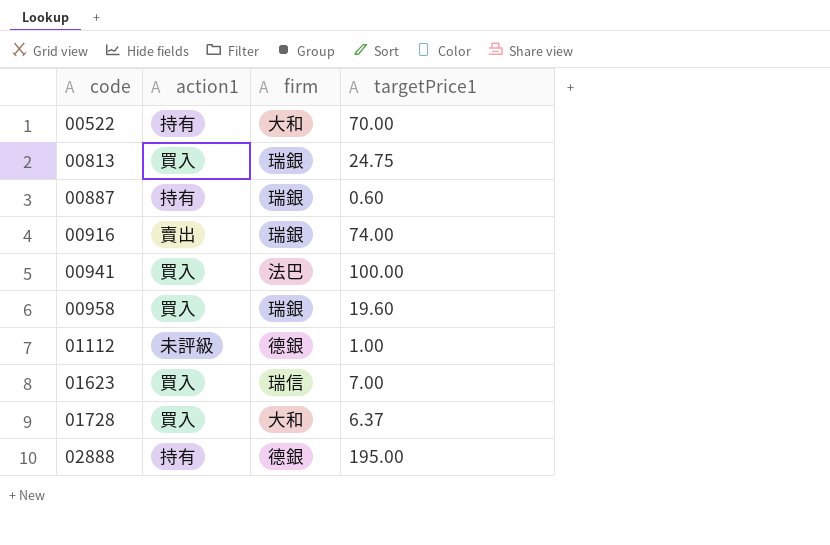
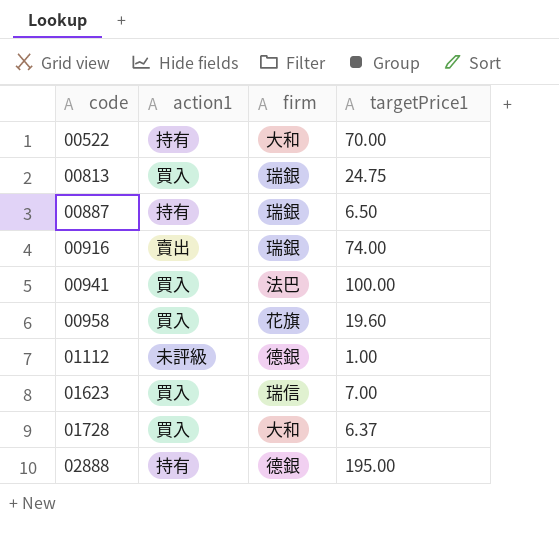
00887 | targetPrice1: 0.60 -> 6.50
00958 | firm: 瑞銀 -> 花旗

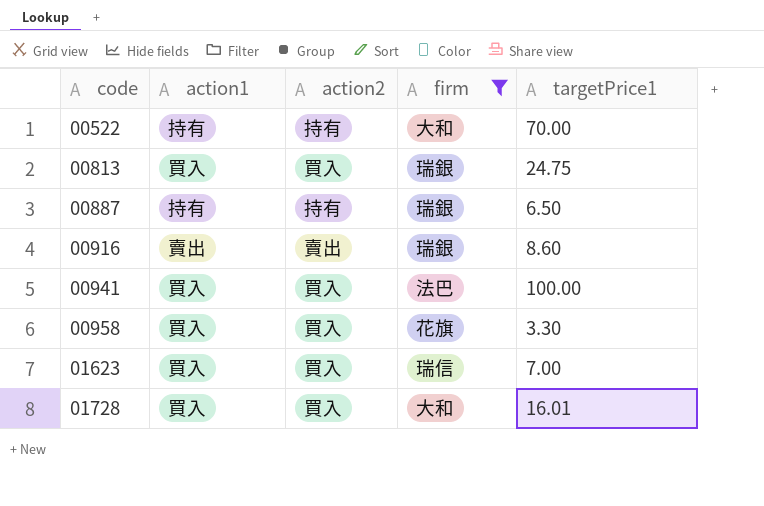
filter: none -> firm != 德銀
column action2 | position: none -> 3
00916 | targetPrice1: 74.00 -> 8.60
00958 | targetPrice1: 19.60 -> 3.30
01728 | targetPrice1: 6.37 -> 16.01

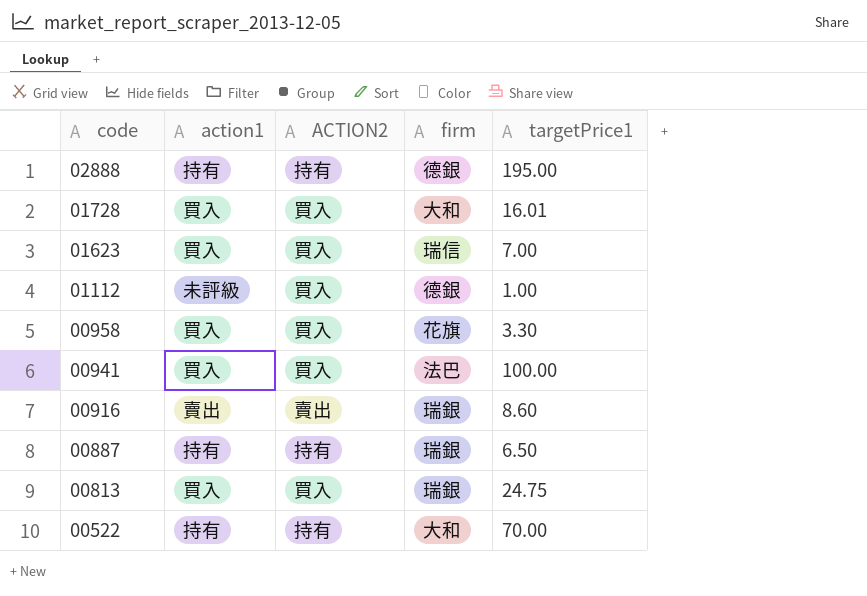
filter: firm != 德銀 -> none
row order: code ascending -> code descending
column name: action2 -> ACTION2

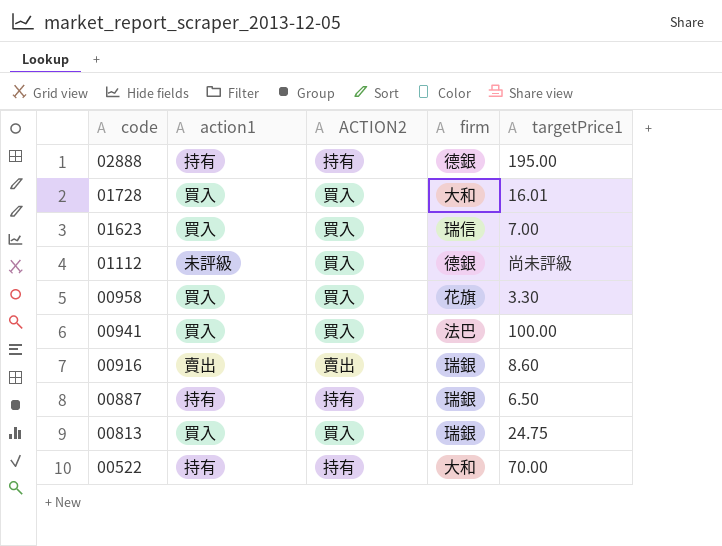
01112 | targetPrice1: 1.00 -> 尚未評級

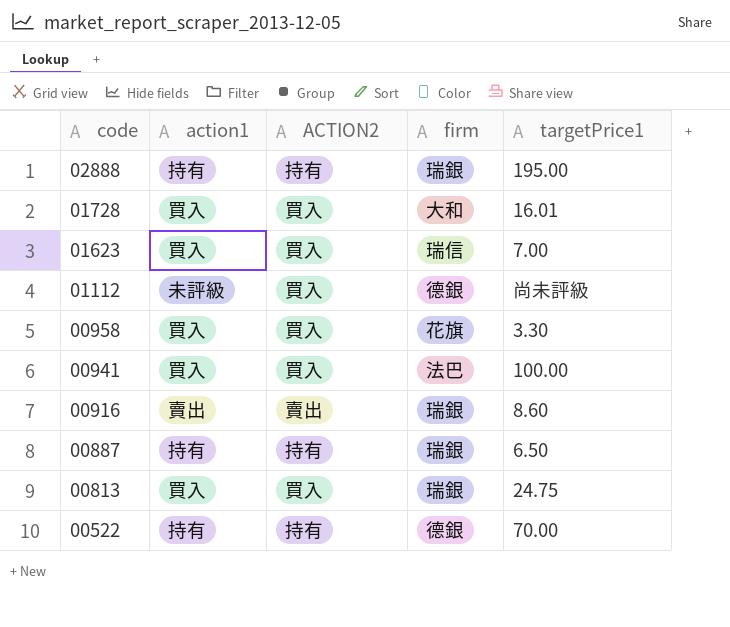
02888 | firm: 德銀 -> 瑞銀
00522 | firm: 大和 -> 德銀

